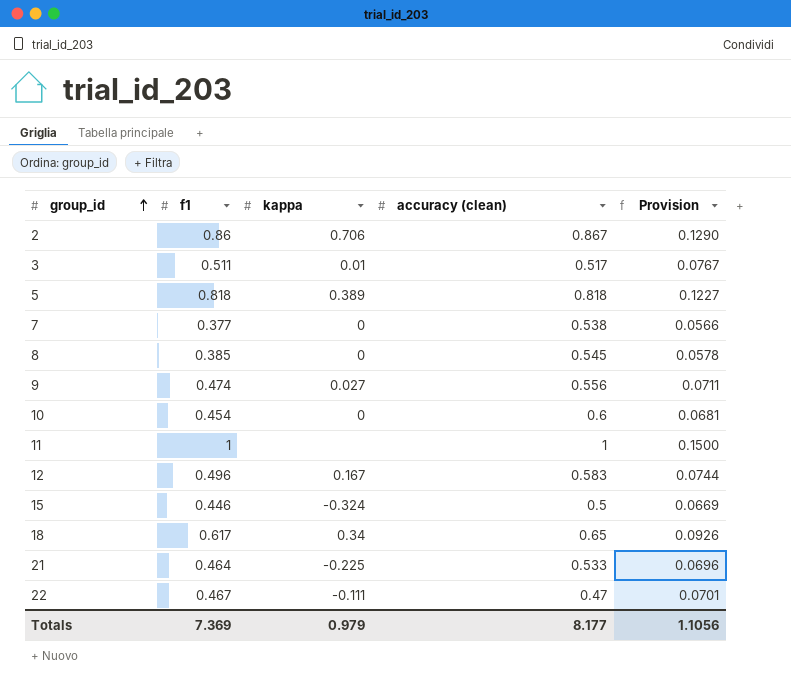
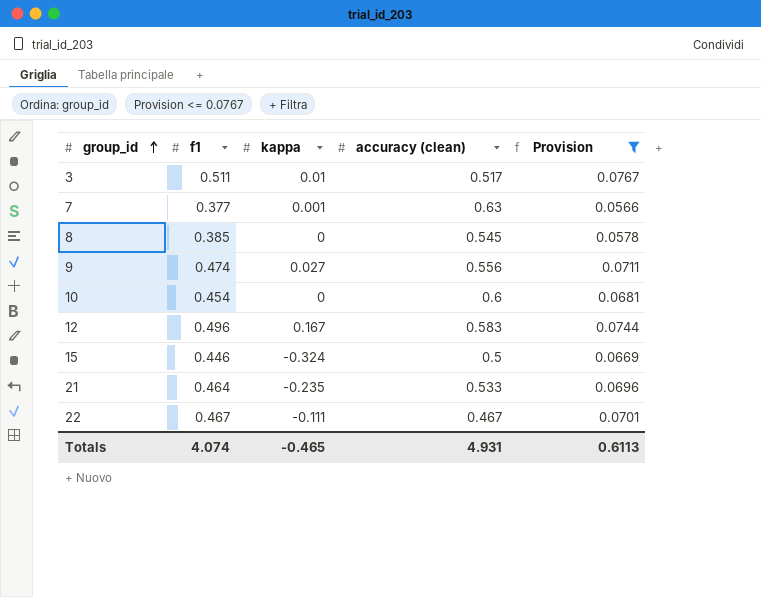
filter: none -> Provision <= 0.0767
7 | kappa: 0 -> 0.001
7 | accuracy (clean): 0.538 -> 0.63
21 | kappa: -0.225 -> -0.235
22 | accuracy (clean): 0.47 -> 0.467
Totals | f1: 7.369 -> 4.074
Totals | kappa: 0.979 -> -0.465
Totals | accuracy (clean): 8.177 -> 4.931
Totals | Provision: 1.1056 -> 0.6113

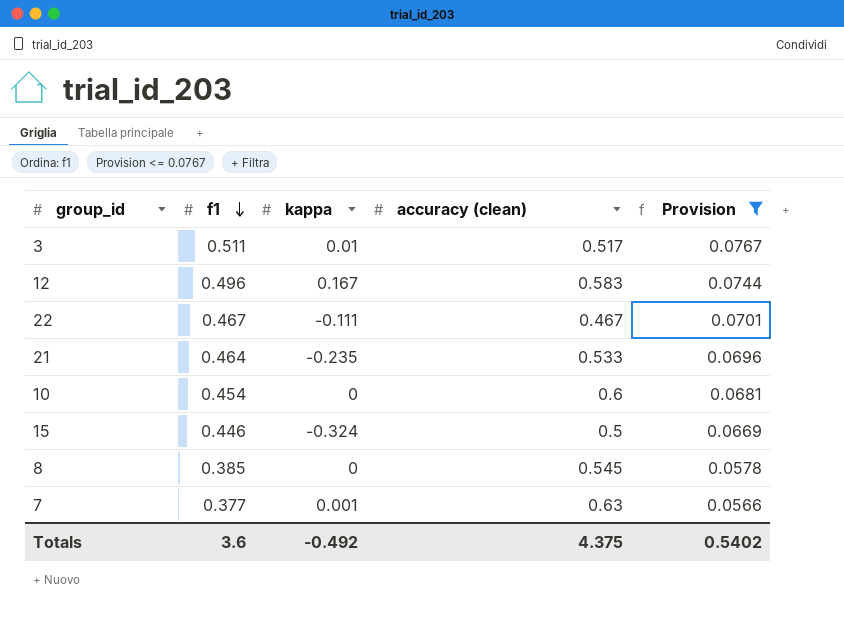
row order: group_id ascending -> f1 descending
row 9: 0.474 | 0.027 | 0.556 | 0.0711 -> none
Totals | f1: 4.074 -> 3.6
Totals | kappa: -0.465 -> -0.492
Totals | accuracy (clean): 4.931 -> 4.375
Totals | Provision: 0.6113 -> 0.5402

